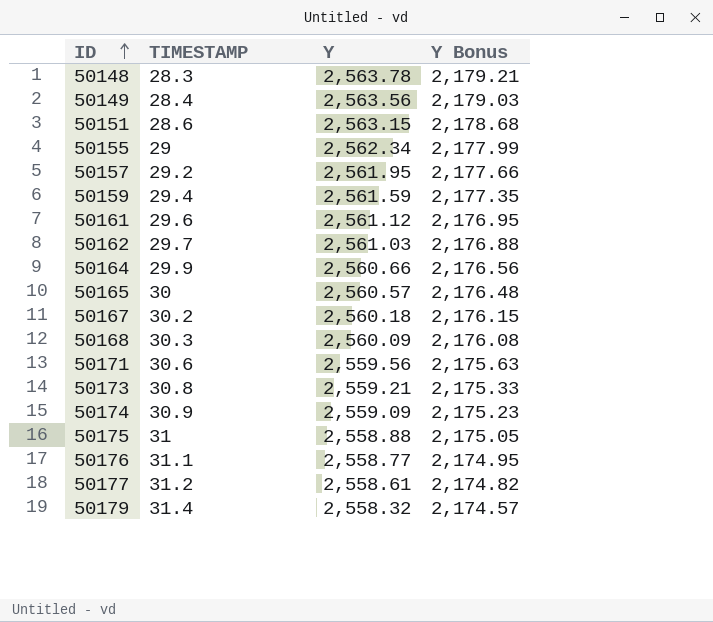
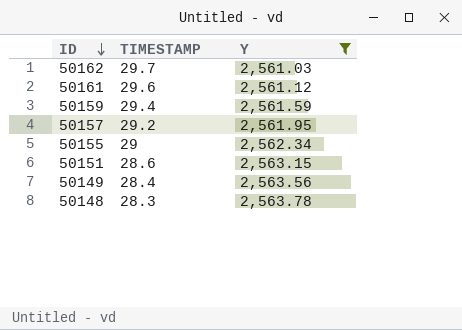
filter: none -> Y >= 2,561.03
row order: ID ascending -> ID descending
column Y Bonus | formula: [Y] * 0.85 -> none

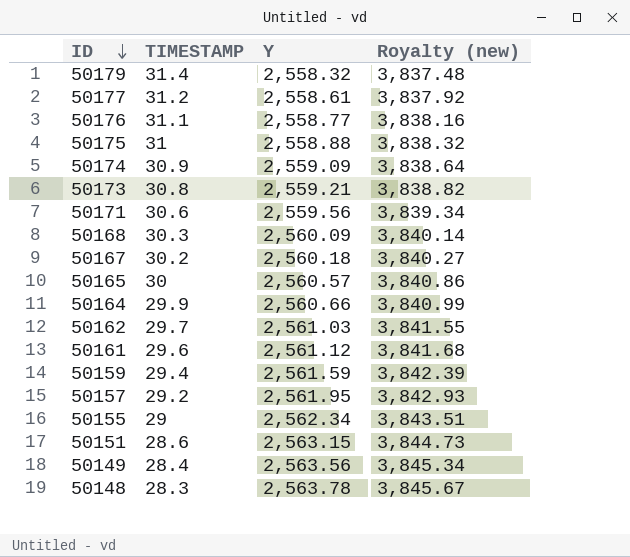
filter: Y >= 2,561.03 -> none
column Royalty (new) | formula: none -> [Y] * 1.5

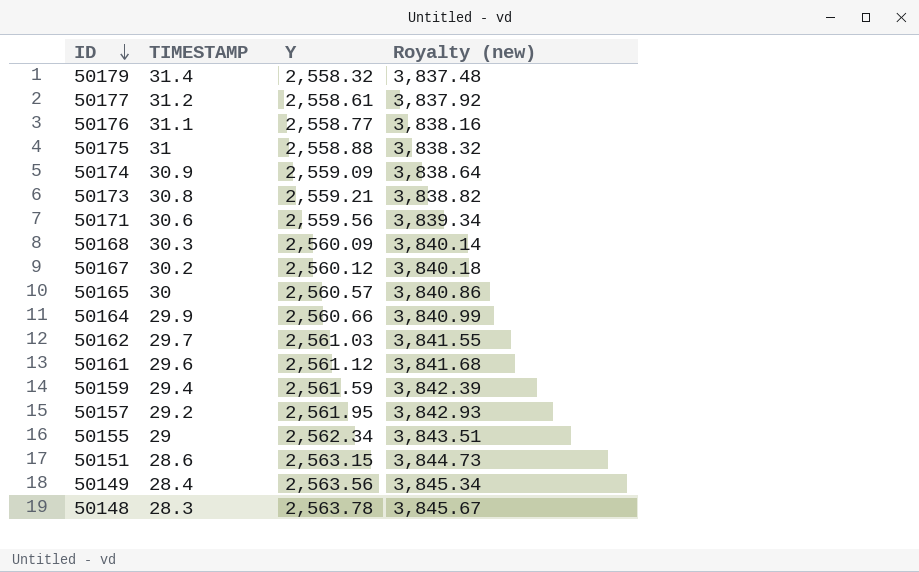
50167 | Y: 2,560.18 -> 2,560.12
50167 | Royalty (new): 3,840.27 -> 3,840.18

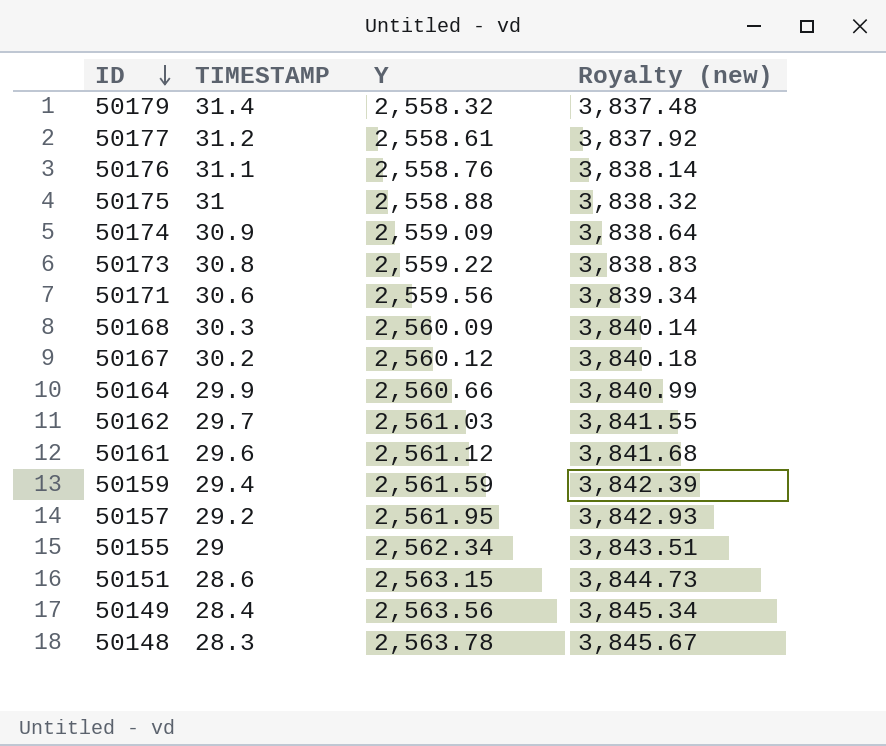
row 50165: 30 | 2,560.57 | 3,840.86 -> none
50176 | Y: 2,558.77 -> 2,558.76
50176 | Royalty (new): 3,838.16 -> 3,838.14
50173 | Y: 2,559.21 -> 2,559.22
50173 | Royalty (new): 3,838.82 -> 3,838.83

